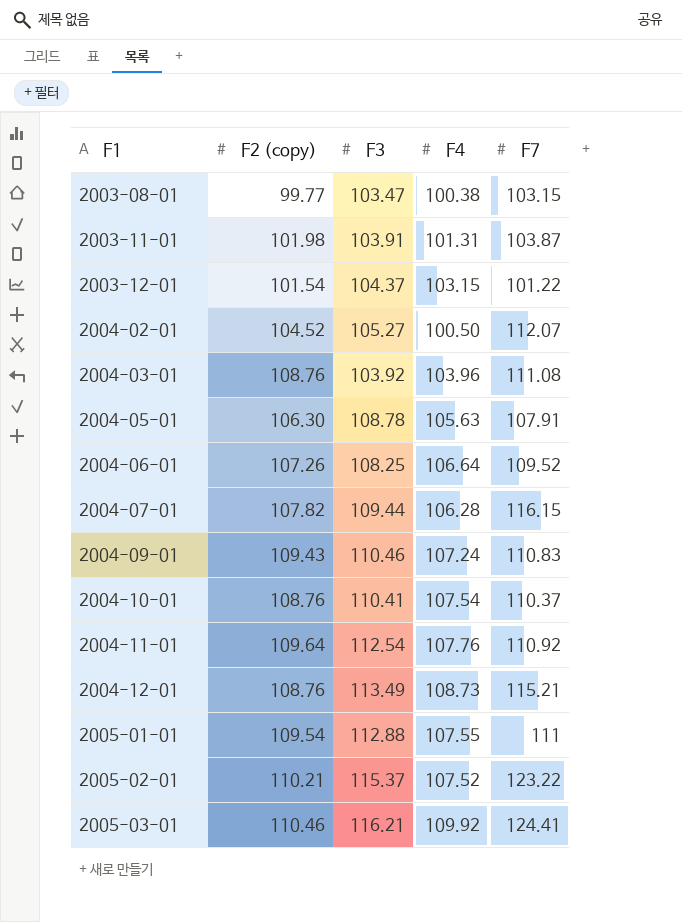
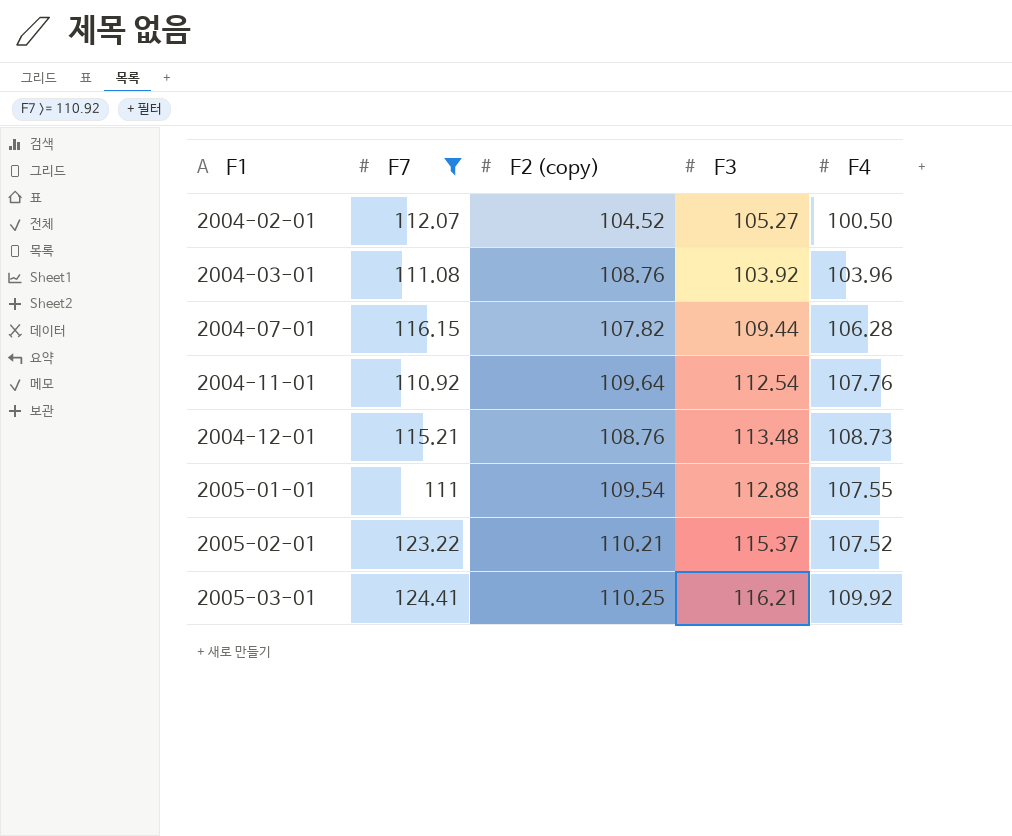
filter: none -> F7 >= 110.92
column F7 | position: 5 -> 2
2004-12-01 | F3: 113.49 -> 113.48
2005-03-01 | F2 (copy): 110.46 -> 110.25

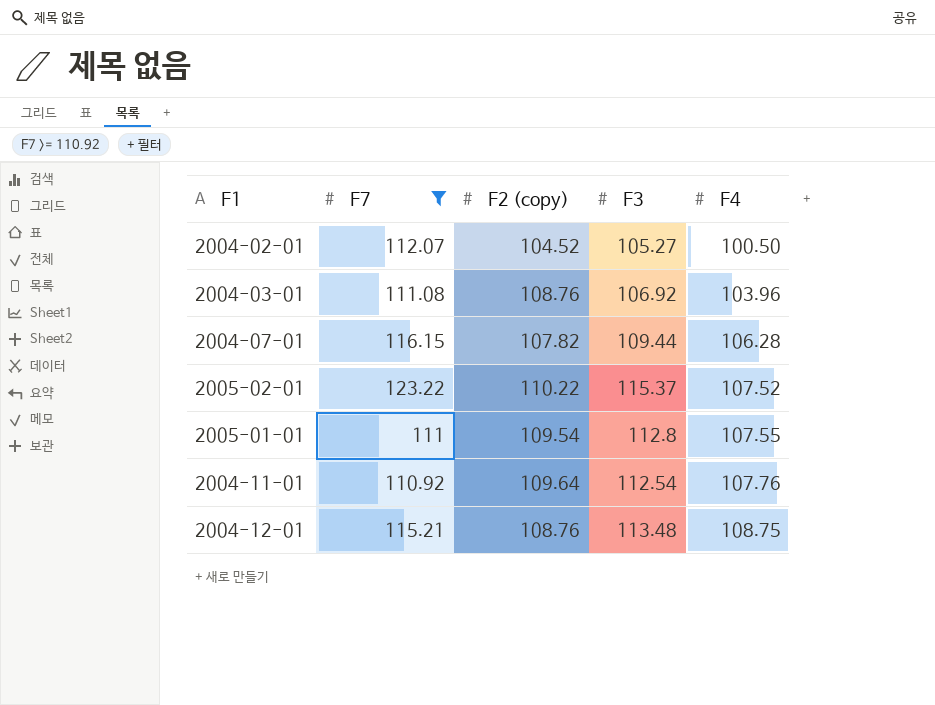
row order: F1 ascending -> F4 ascending
row 2005-03-01: 124.41 | 110.25 | 116.21 | 109.92 -> none
2004-03-01 | F3: 103.92 -> 106.92
2005-02-01 | F2 (copy): 110.21 -> 110.22
2005-01-01 | F3: 112.88 -> 112.8
2004-12-01 | F4: 108.73 -> 108.75

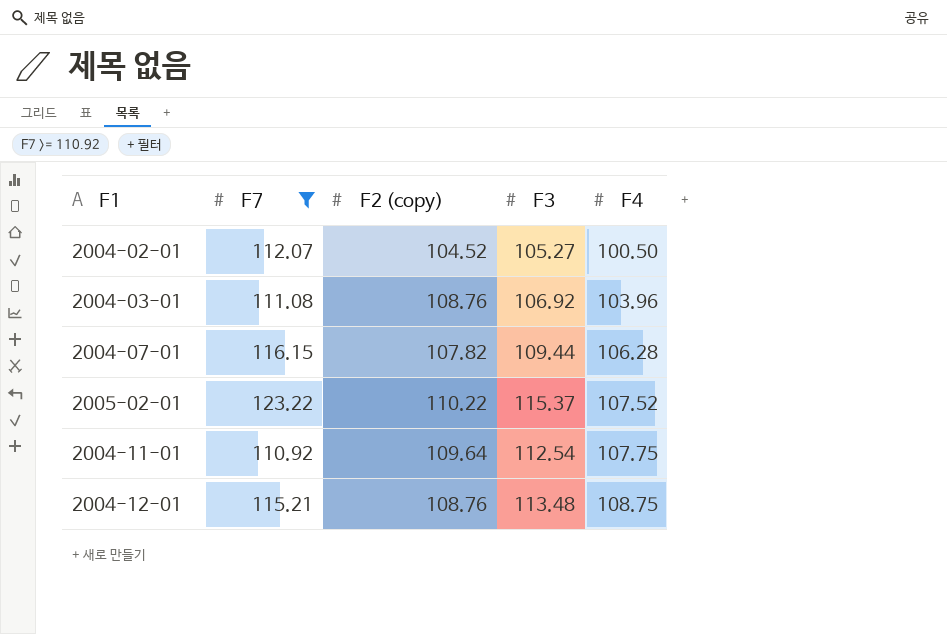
row 2005-01-01: 111 | 109.54 | 112.8 | 107.55 -> none
2004-11-01 | F4: 107.76 -> 107.75

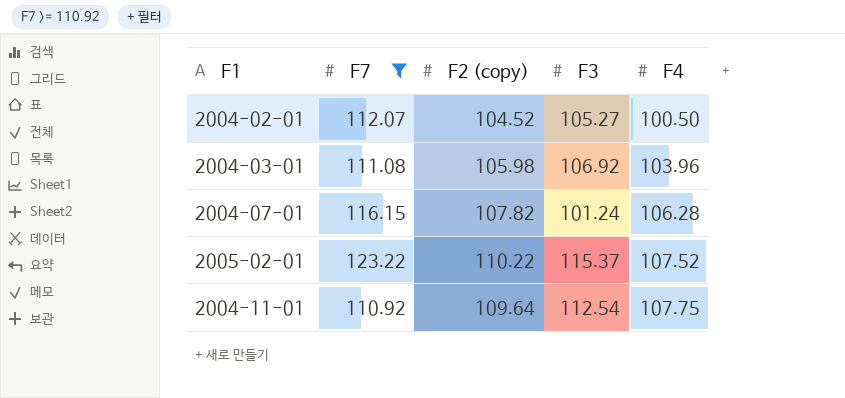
row 2004-12-01: 115.21 | 108.76 | 113.48 | 108.75 -> none
2004-03-01 | F2 (copy): 108.76 -> 105.98
2004-07-01 | F3: 109.44 -> 101.24

